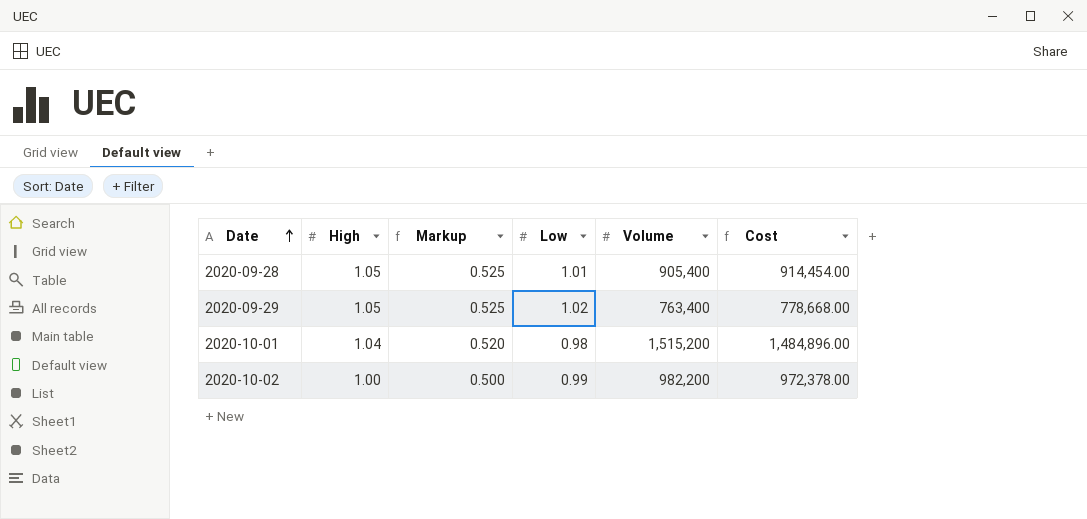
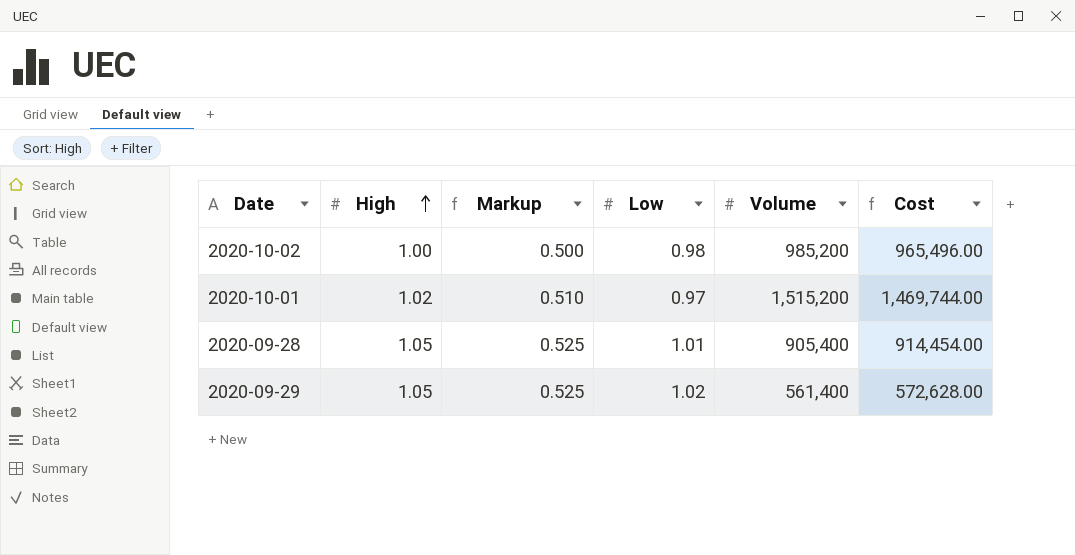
row order: Date ascending -> High ascending
2020-10-02 | Low: 0.99 -> 0.98
2020-10-02 | Volume: 982,200 -> 985,200
2020-10-02 | Cost: 972,378.00 -> 965,496.00
2020-10-01 | High: 1.04 -> 1.02
2020-10-01 | Markup: 0.520 -> 0.510
2020-10-01 | Low: 0.98 -> 0.97
2020-10-01 | Cost: 1,484,896.00 -> 1,469,744.00
2020-09-29 | Volume: 763,400 -> 561,400
2020-09-29 | Cost: 778,668.00 -> 572,628.00

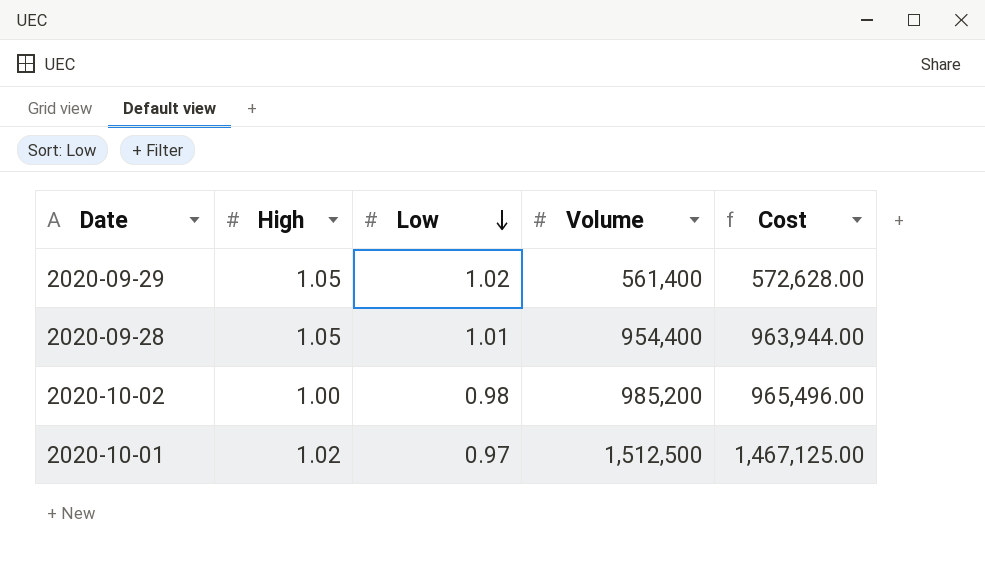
row order: High ascending -> Low descending
column Markup | formula: [High] * 0.5 -> none
2020-09-28 | Volume: 905,400 -> 954,400
2020-09-28 | Cost: 914,454.00 -> 963,944.00
2020-10-01 | Volume: 1,515,200 -> 1,512,500
2020-10-01 | Cost: 1,469,744.00 -> 1,467,125.00

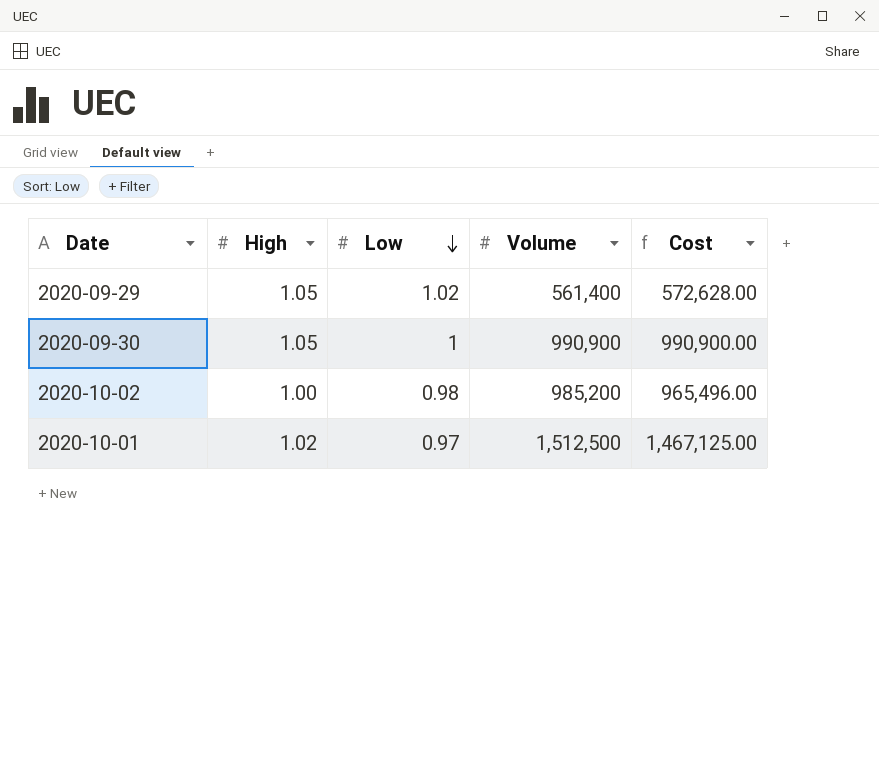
row 2020-09-28: 1.05 | 1.01 | 954,400 | 963,944.00 -> none
row 2020-09-30: none -> 1.05 | 1 | 990,900 | 990,900.00

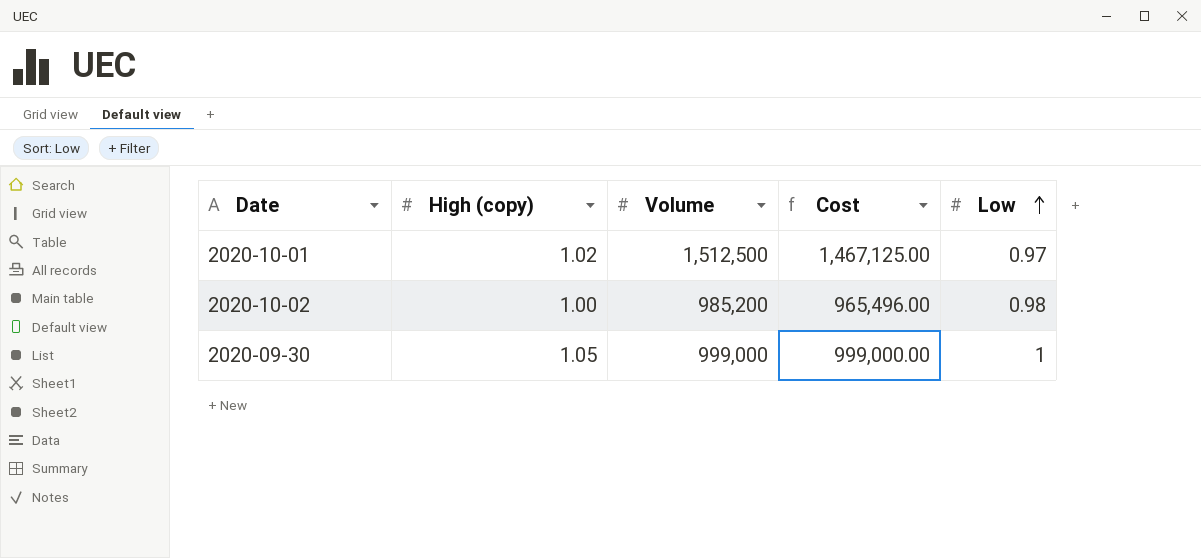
row order: Low descending -> Low ascending
column name: High -> High (copy)
column Low | position: 3 -> 5
row 2020-09-29: 1.05 | 1.02 | 561,400 | 572,628.00 -> none
2020-09-30 | Volume: 990,900 -> 999,000
2020-09-30 | Cost: 990,900.00 -> 999,000.00

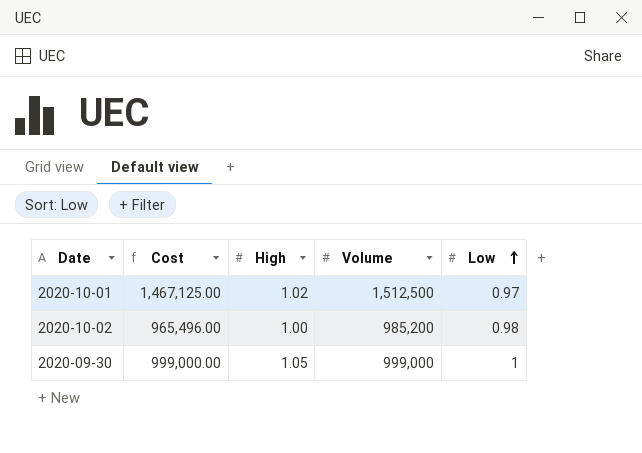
column Cost | position: 4 -> 2
column name: High (copy) -> High

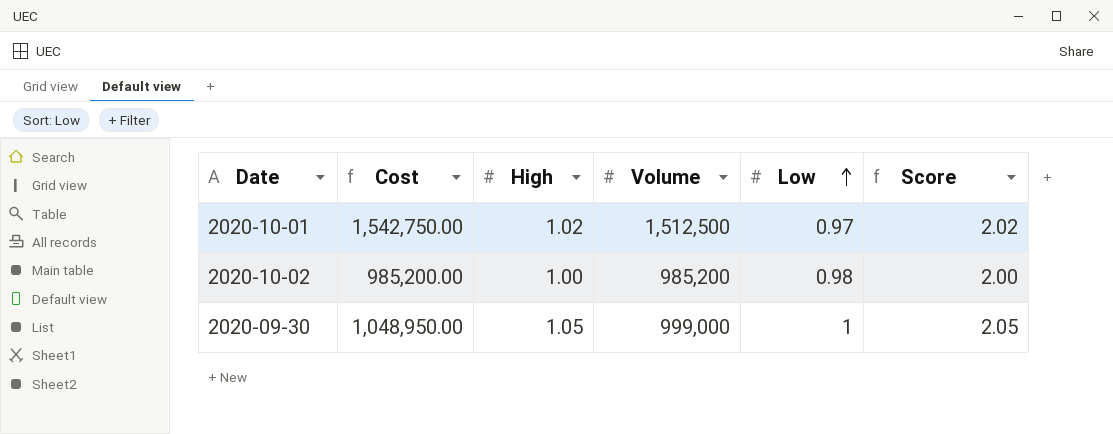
column Cost | formula: [Volume] * [Low] -> [High] * [Volume]
column Score | formula: none -> [High] + 1

